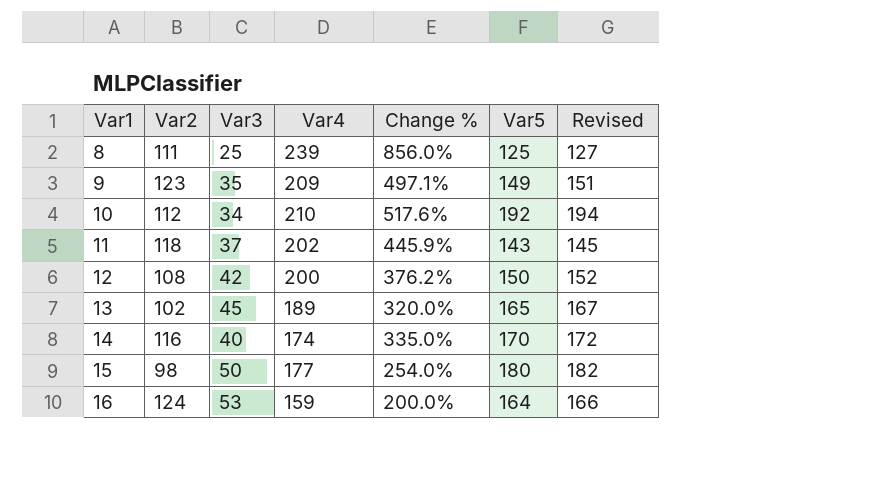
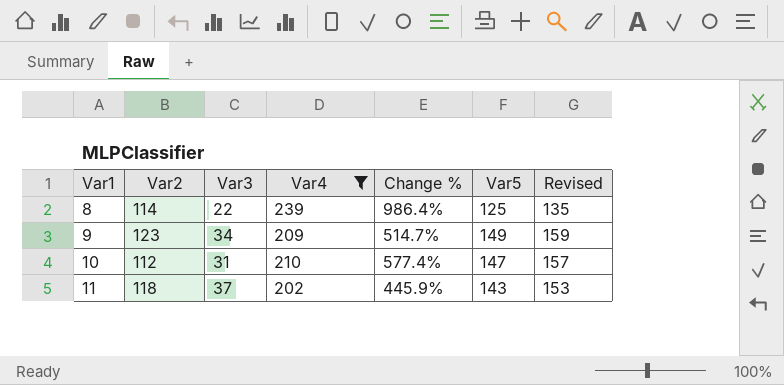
filter: none -> Var4 >= 202
column Revised | formula: [Var5] + 2 -> [Var5] + 10
8 | Var2: 111 -> 114
8 | Var3: 25 -> 22
8 | Change %: 856.0% -> 986.4%
9 | Var3: 35 -> 34
9 | Change %: 497.1% -> 514.7%
10 | Var3: 34 -> 31
10 | Change %: 517.6% -> 577.4%
10 | Var5: 192 -> 147

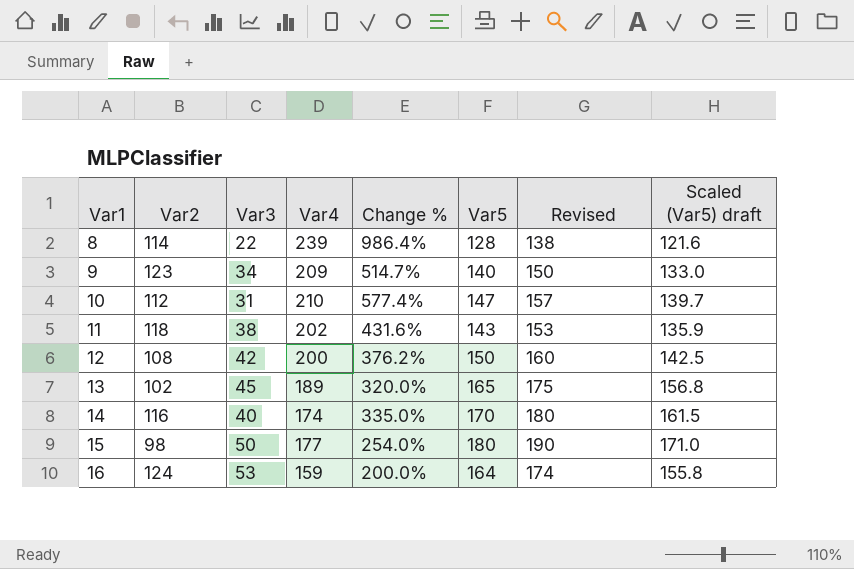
filter: Var4 >= 202 -> none
column Scaled (Var5) draft | formula: none -> [Var5] * 0.95
8 | Var5: 125 -> 128
8 | Revised: 135 -> 138
9 | Var5: 149 -> 140
9 | Revised: 159 -> 150
11 | Var3: 37 -> 38
11 | Change %: 445.9% -> 431.6%

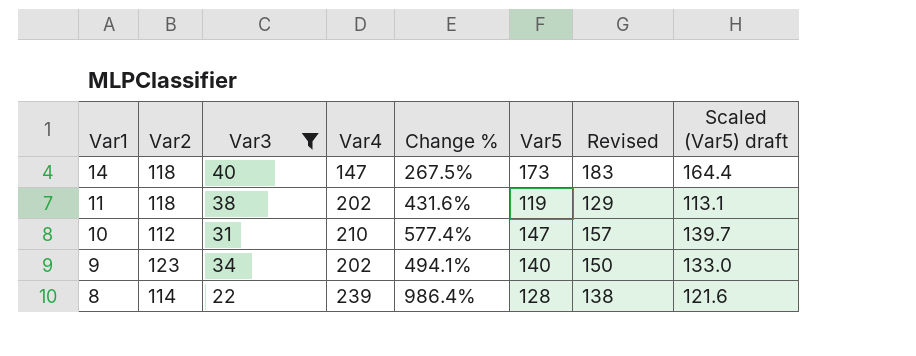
filter: none -> Var3 <= 40
row order: Var1 ascending -> Var1 descending
14 | Var2: 116 -> 118
14 | Var4: 174 -> 147
14 | Change %: 335.0% -> 267.5%
14 | Var5: 170 -> 173
14 | Revised: 180 -> 183
14 | Scaled (Var5) draft: 161.5 -> 164.4
11 | Var5: 143 -> 119
11 | Revised: 153 -> 129
11 | Scaled (Var5) draft: 135.9 -> 113.1
9 | Var4: 209 -> 202
9 | Change %: 514.7% -> 494.1%

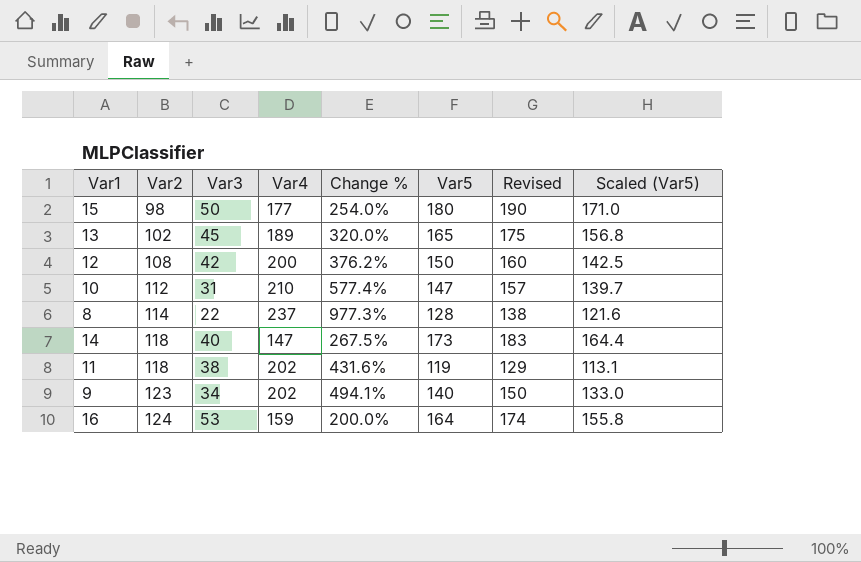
filter: Var3 <= 40 -> none
row order: Var1 descending -> Var2 ascending
column name: Scaled (Var5) draft -> Scaled (Var5)
8 | Var4: 239 -> 237
8 | Change %: 986.4% -> 977.3%

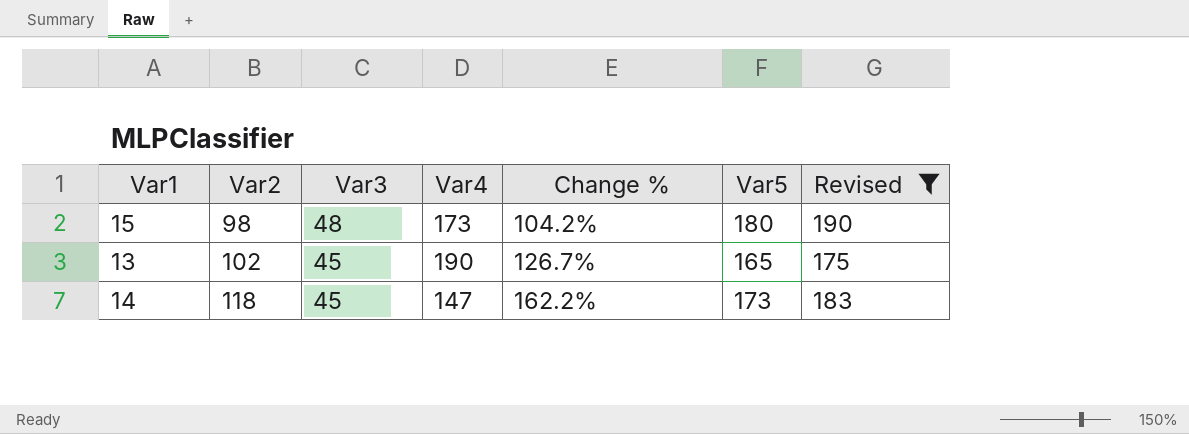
filter: none -> Revised >= 175
column Scaled (Var5) | formula: [Var5] * 0.95 -> none
column Change % | formula: ([Var4] - [Var3]) / [Var3] -> ([Var2] - [Var3]) / [Var3]
15 | Var3: 50 -> 48
15 | Var4: 177 -> 173
13 | Var4: 189 -> 190
14 | Var3: 40 -> 45

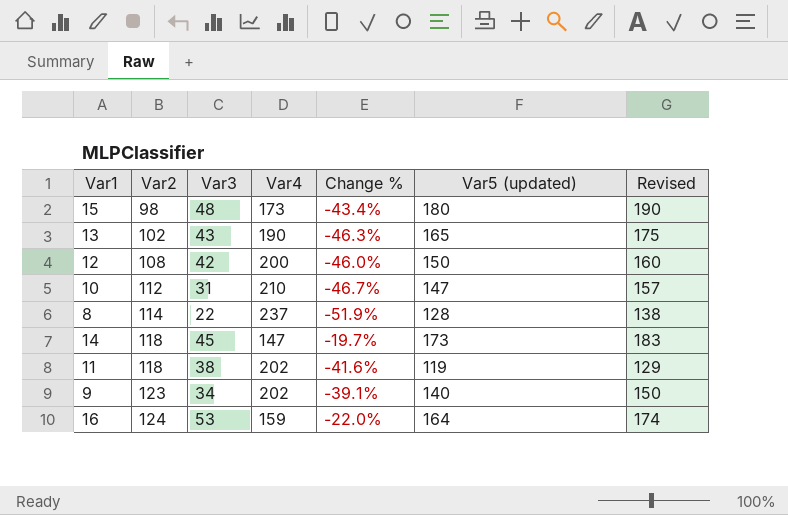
filter: Revised >= 175 -> none
column Change % | formula: ([Var2] - [Var3]) / [Var3] -> ([Var2] - [Var4]) / [Var4]
column name: Var5 -> Var5 (updated)
13 | Var3: 45 -> 43

